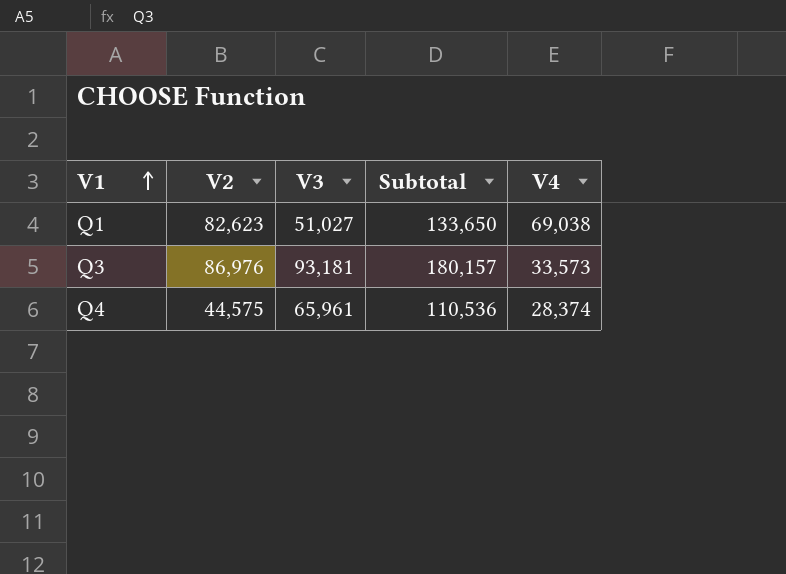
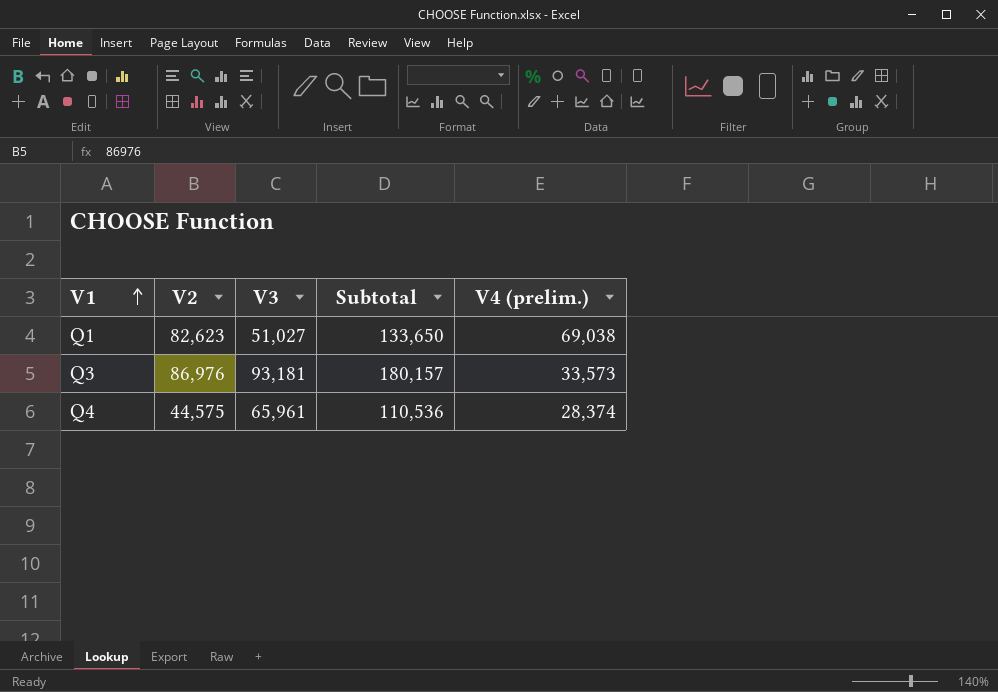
column name: V4 -> V4 (prelim.)

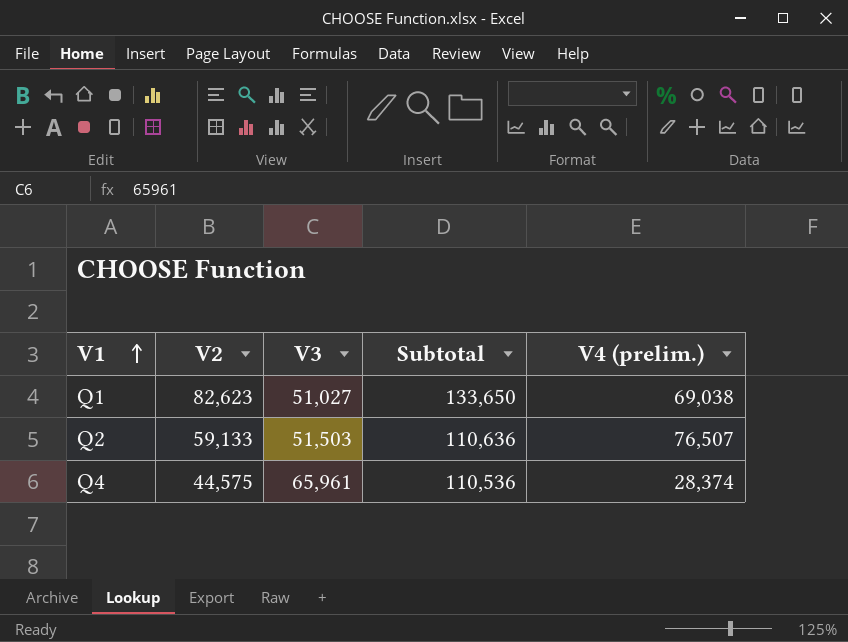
row Q3: 86,976 | 93,181 | 180,157 | 33,573 -> none
row Q2: none -> 59,133 | 51,503 | 110,636 | 76,507

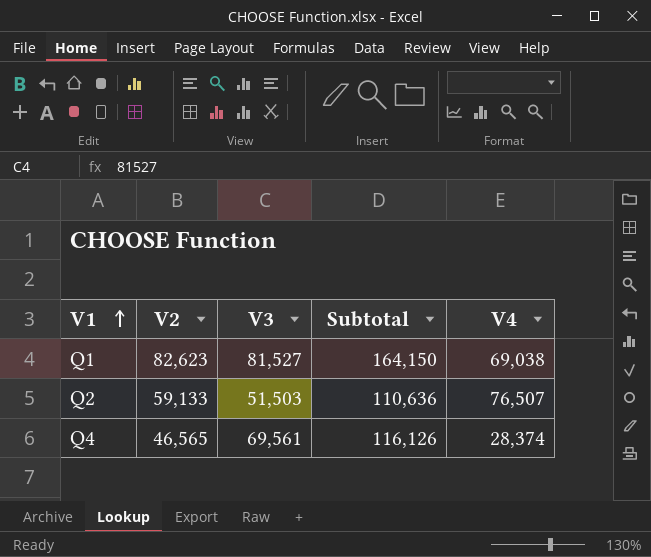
column name: V4 (prelim.) -> V4
Q1 | V3: 51,027 -> 81,527
Q1 | Subtotal: 133,650 -> 164,150
Q4 | V2: 44,575 -> 46,565
Q4 | V3: 65,961 -> 69,561
Q4 | Subtotal: 110,536 -> 116,126

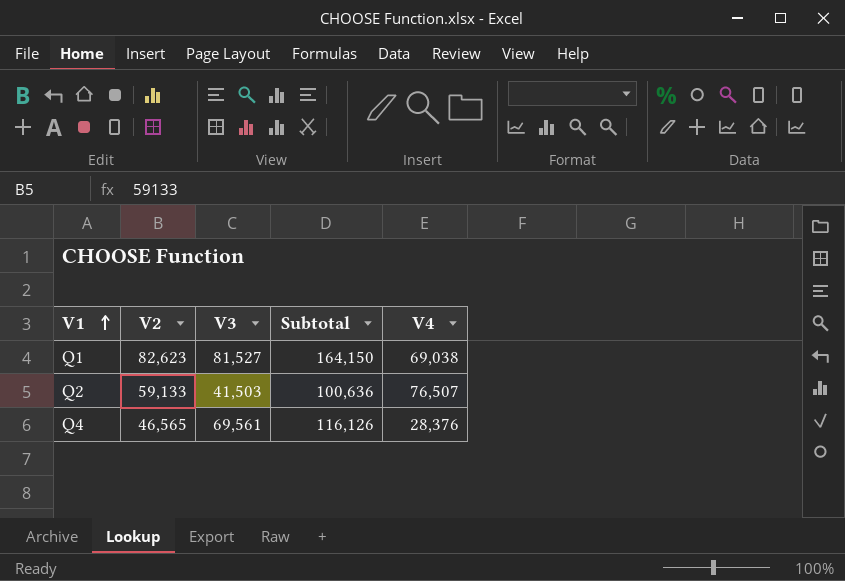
Q2 | V3: 51,503 -> 41,503
Q2 | Subtotal: 110,636 -> 100,636
Q4 | V4: 28,374 -> 28,376

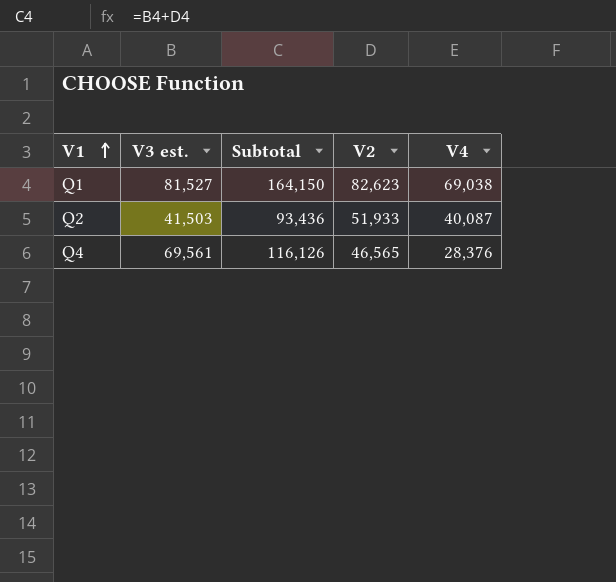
column name: V3 -> V3 est.
column V2 | position: 2 -> 4
Q2 | Subtotal: 100,636 -> 93,436
Q2 | V2: 59,133 -> 51,933
Q2 | V4: 76,507 -> 40,087

